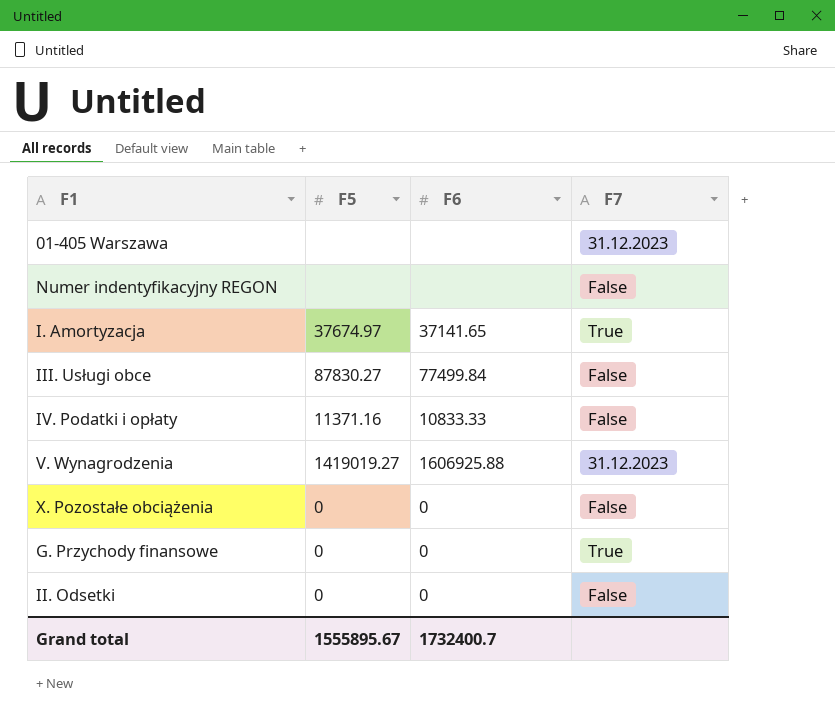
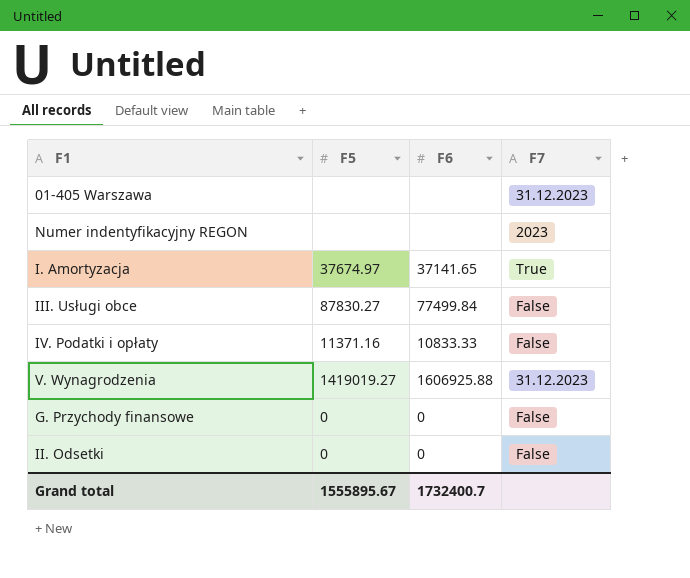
row X. Pozostałe obciążenia: 0 | 0 | False -> none
Numer indentyfikacyjny REGON | F7: False -> 2023
G. Przychody finansowe | F7: True -> False

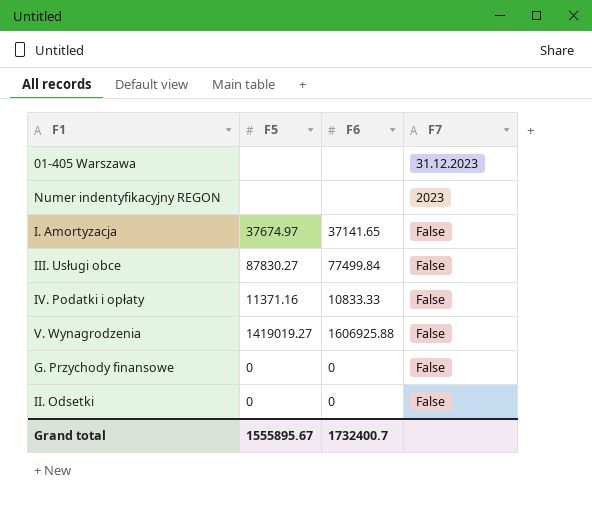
I. Amortyzacja | F7: True -> False
V. Wynagrodzenia | F7: 31.12.2023 -> False

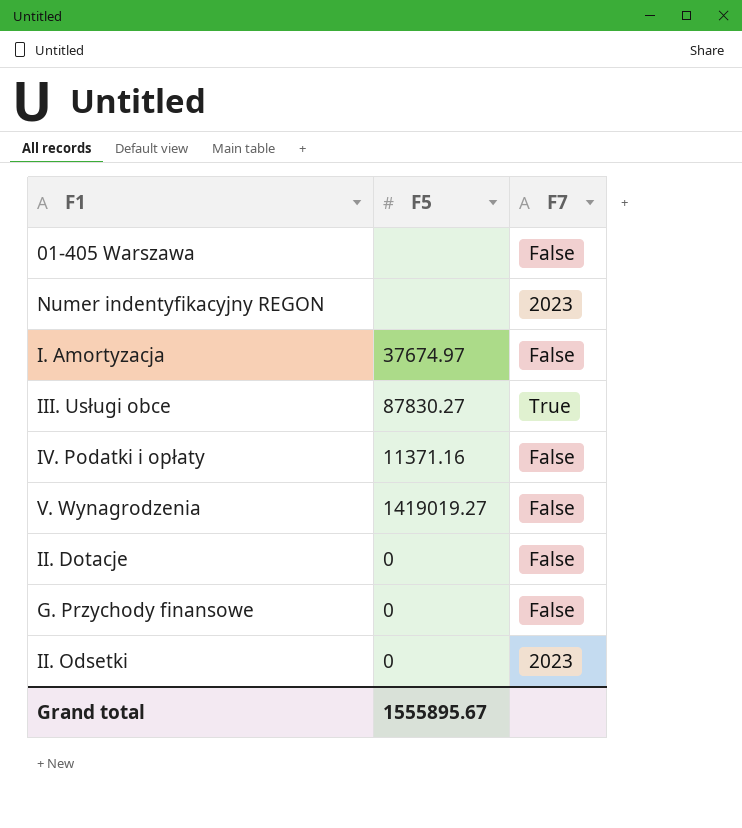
column F6 | position: 3 -> none
01-405 Warszawa | F7: 31.12.2023 -> False
III. Usługi obce | F7: False -> True
row II. Dotacje: none -> 0 | False
II. Odsetki | F7: False -> 2023

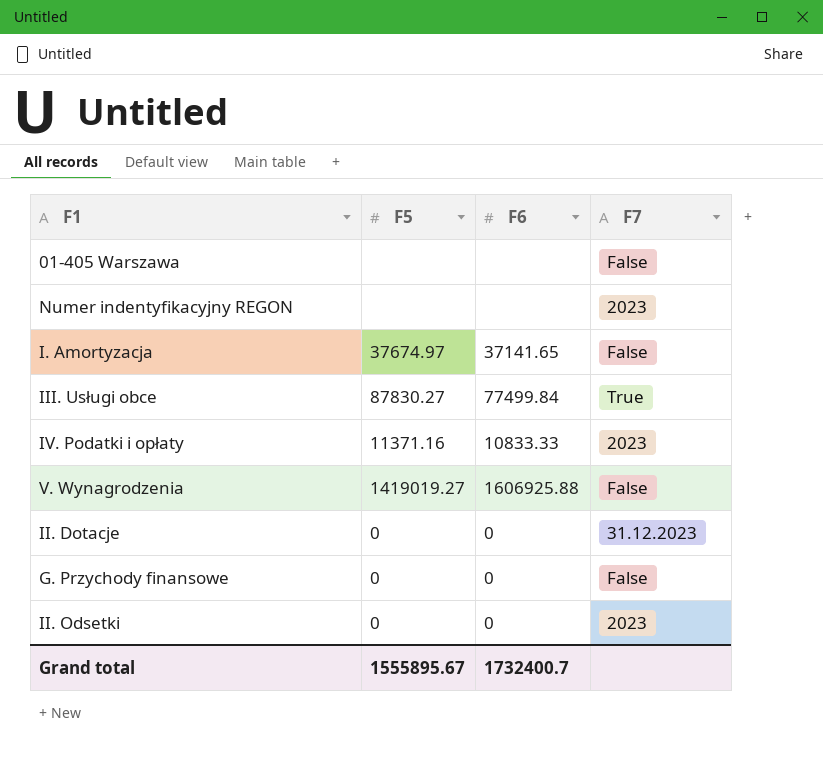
column F6 | position: none -> 3
IV. Podatki i opłaty | F7: False -> 2023
II. Dotacje | F7: False -> 31.12.2023

